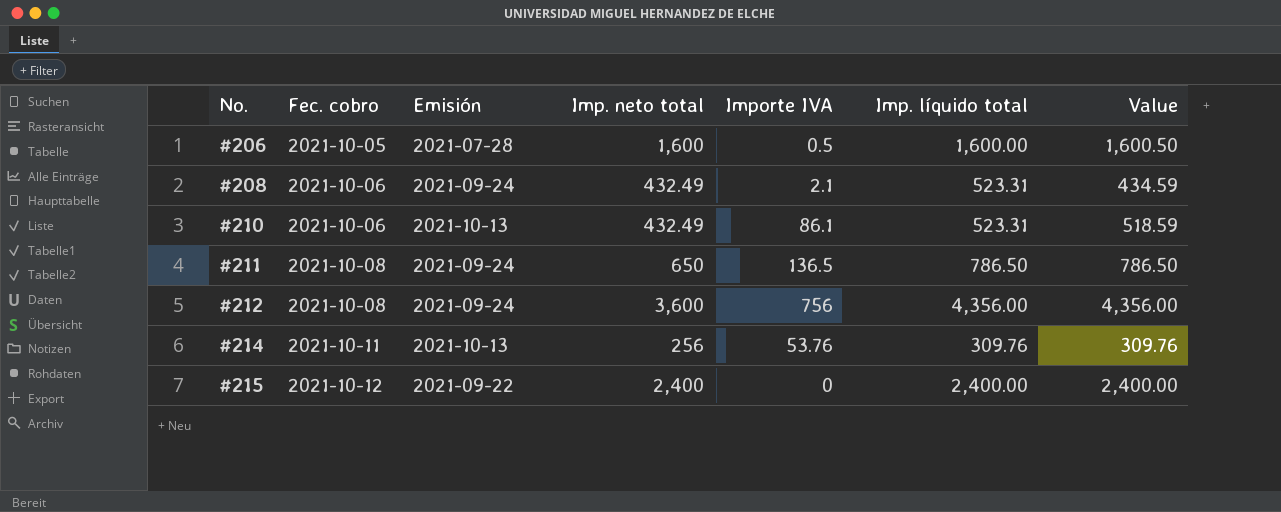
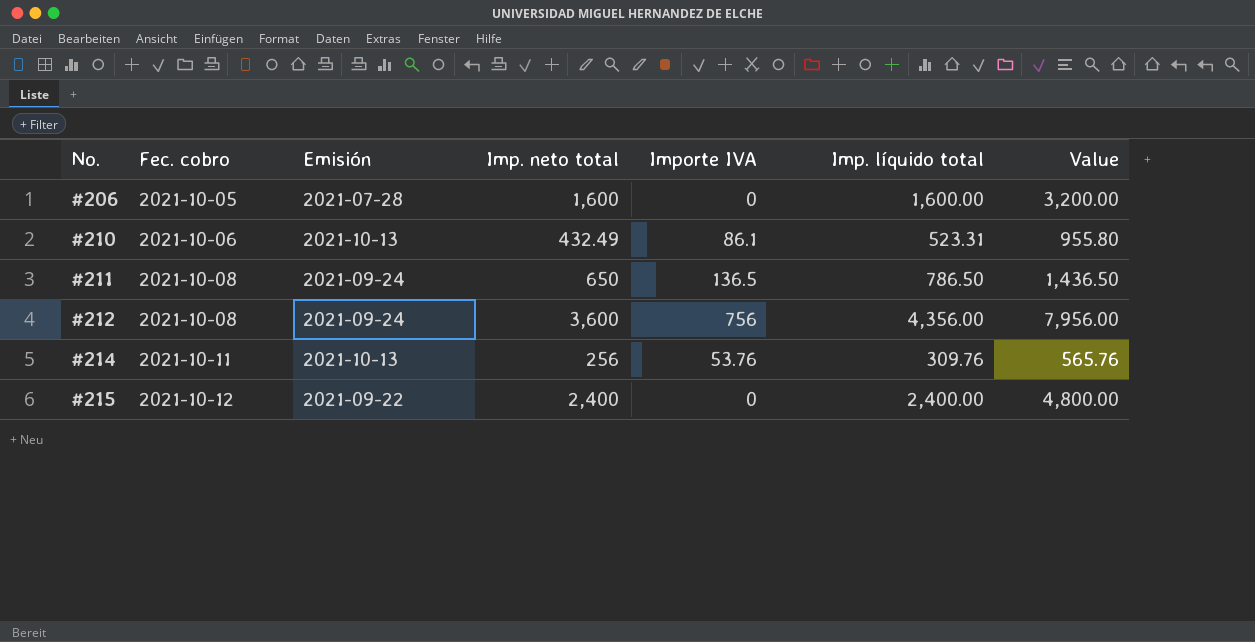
column Value | formula: [Imp. neto total] + [Importe IVA] -> [Imp. neto total] + [Imp. líquido total]
row #208: 2021-10-06 | 2021-09-24 | 432.49 | 2.1 | 523.31 | 434.59 -> none
#206 | Importe IVA: 0.5 -> 0

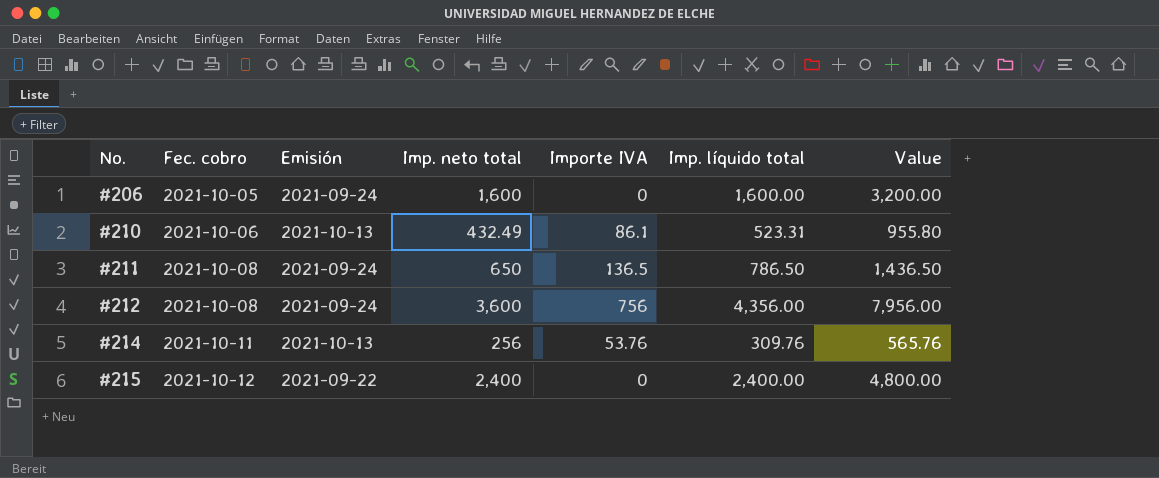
#206 | Emisión: 2021-07-28 -> 2021-09-24

